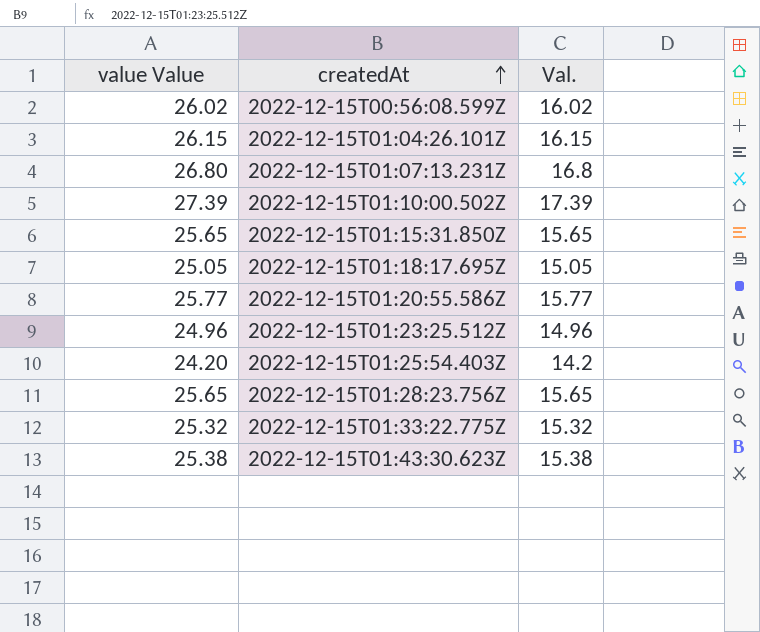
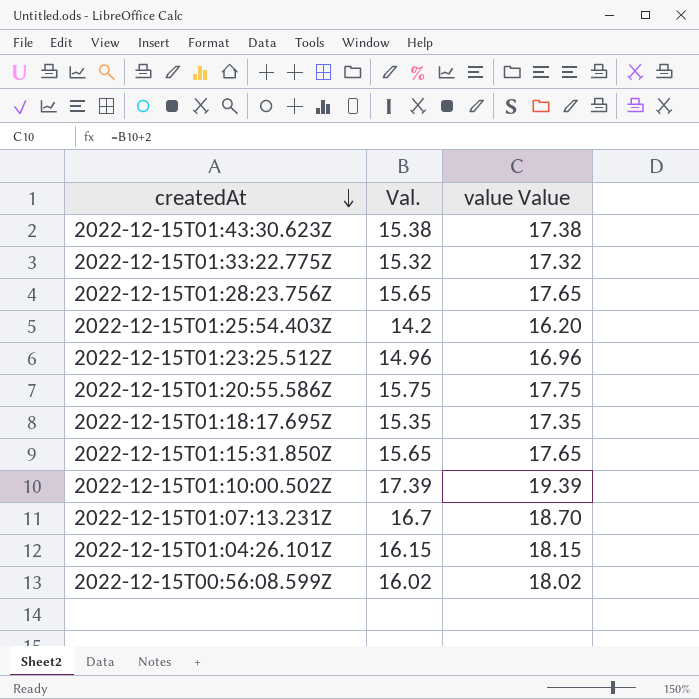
row order: createdAt ascending -> createdAt descending
column value Value | formula: [Val.] + 10 -> [Val.] + 2
column value Value | position: 1 -> 3
2022-12-15T01:20:55.586Z | Val.: 15.77 -> 15.75
2022-12-15T01:18:17.695Z | Val.: 15.05 -> 15.35
2022-12-15T01:07:13.231Z | Val.: 16.8 -> 16.7

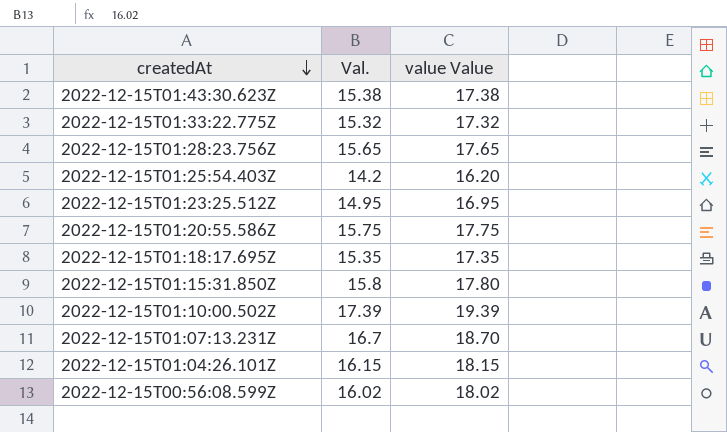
2022-12-15T01:23:25.512Z | Val.: 14.96 -> 14.95
2022-12-15T01:23:25.512Z | value Value: 16.96 -> 16.95
2022-12-15T01:15:31.850Z | Val.: 15.65 -> 15.8
2022-12-15T01:15:31.850Z | value Value: 17.65 -> 17.80

